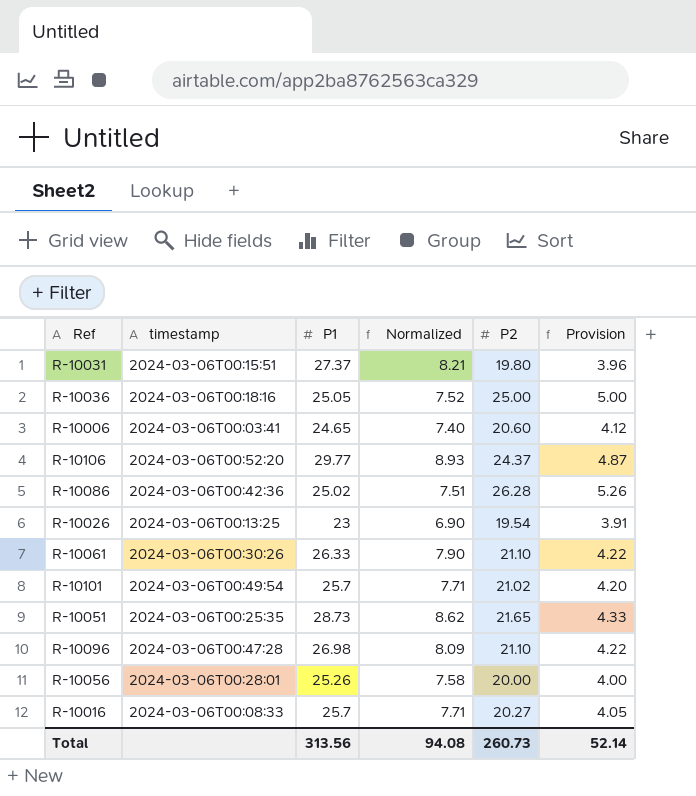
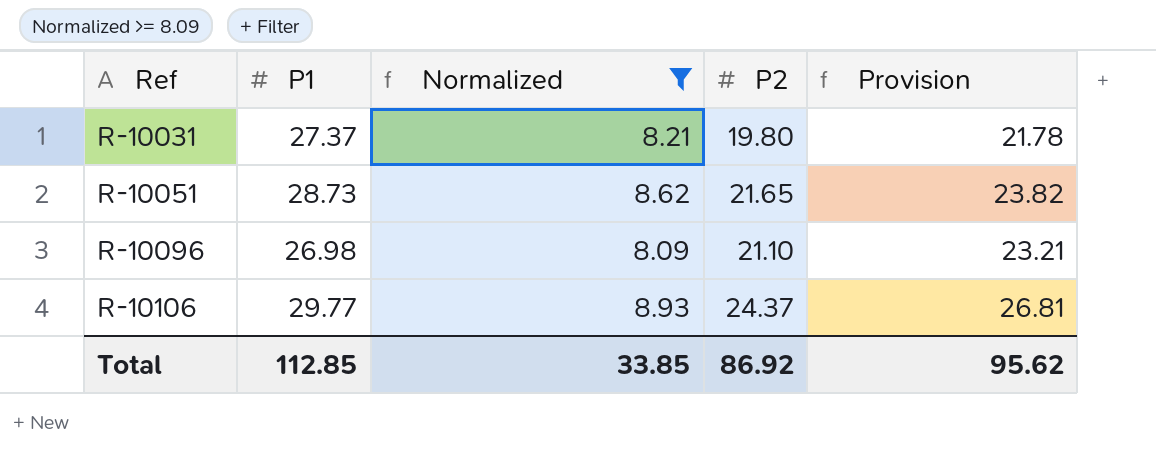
filter: none -> Normalized >= 8.09
row order: none -> Ref ascending
column timestamp | position: 2 -> none
column Provision | formula: [P2] * 0.2 -> [P2] * 1.1
Total | P1: 313.56 -> 112.85
Total | Normalized: 94.08 -> 33.85
Total | P2: 260.73 -> 86.92
Total | Provision: 52.14 -> 95.62

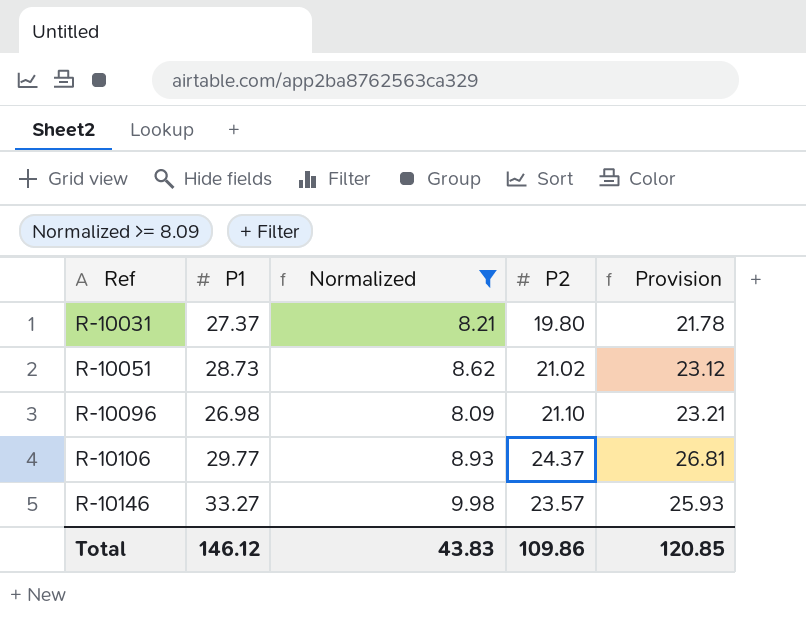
R-10051 | P2: 21.65 -> 21.02
R-10051 | Provision: 23.82 -> 23.12
row R-10146: none -> 33.27 | 9.98 | 23.57 | 25.93
Total | P1: 112.85 -> 146.12
Total | Normalized: 33.85 -> 43.83
Total | P2: 86.92 -> 109.86
Total | Provision: 95.62 -> 120.85

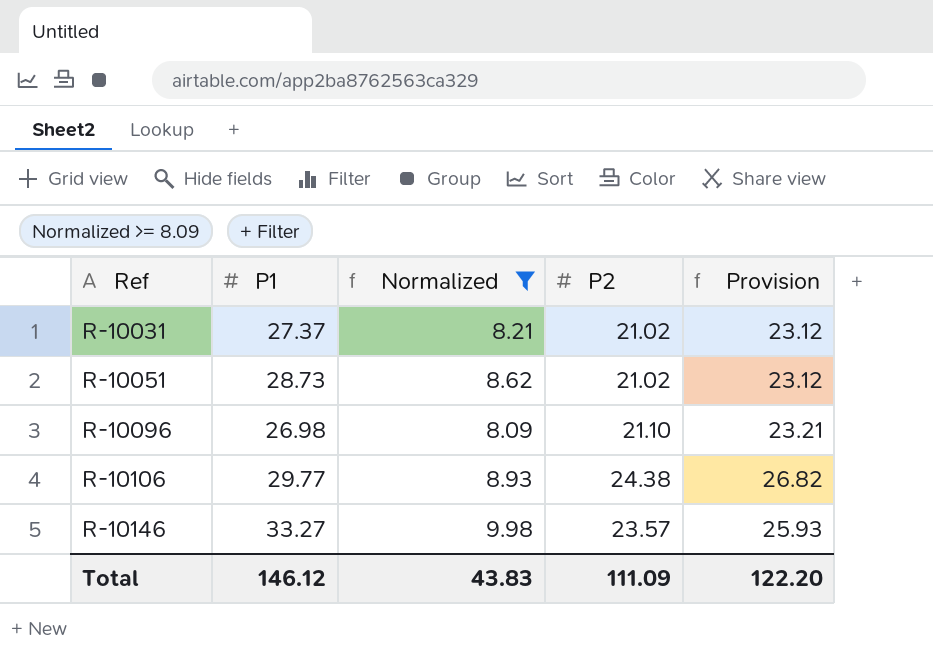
R-10031 | P2: 19.80 -> 21.02
R-10031 | Provision: 21.78 -> 23.12
R-10106 | P2: 24.37 -> 24.38
R-10106 | Provision: 26.81 -> 26.82
Total | P2: 109.86 -> 111.09
Total | Provision: 120.85 -> 122.20

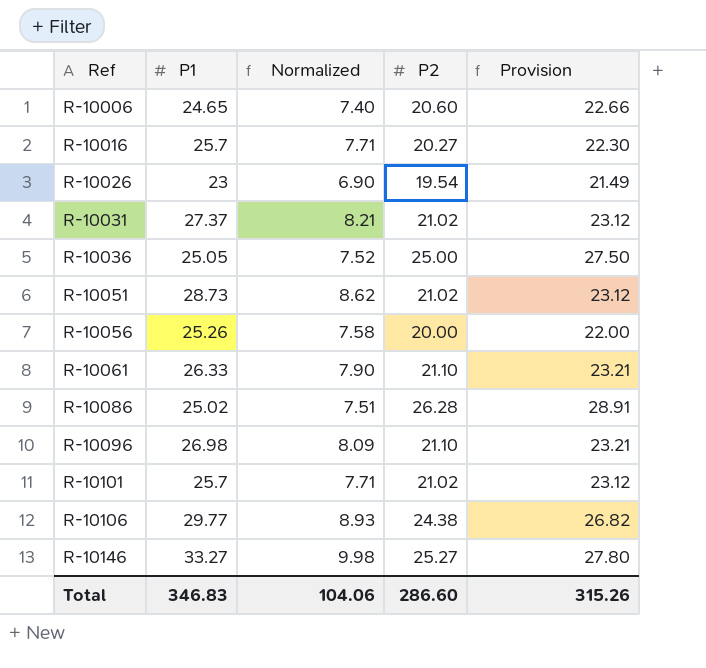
filter: Normalized >= 8.09 -> none
R-10146 | P2: 23.57 -> 25.27
R-10146 | Provision: 25.93 -> 27.80
Total | P1: 146.12 -> 346.83
Total | Normalized: 43.83 -> 104.06
Total | P2: 111.09 -> 286.60
Total | Provision: 122.20 -> 315.26

